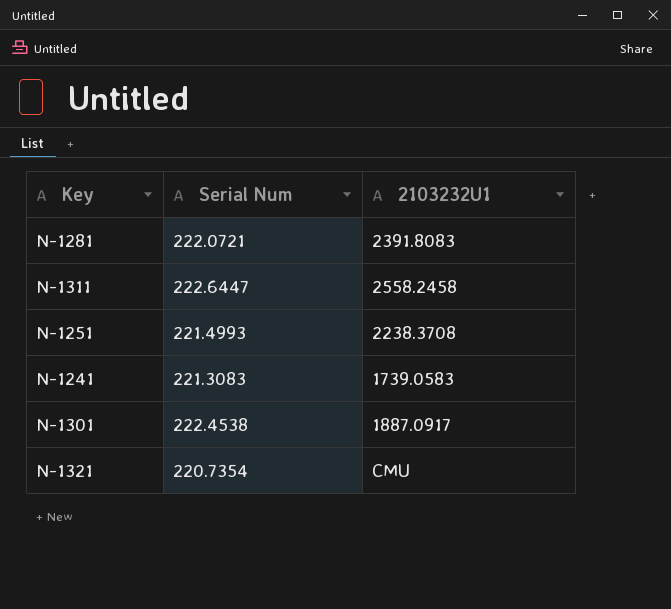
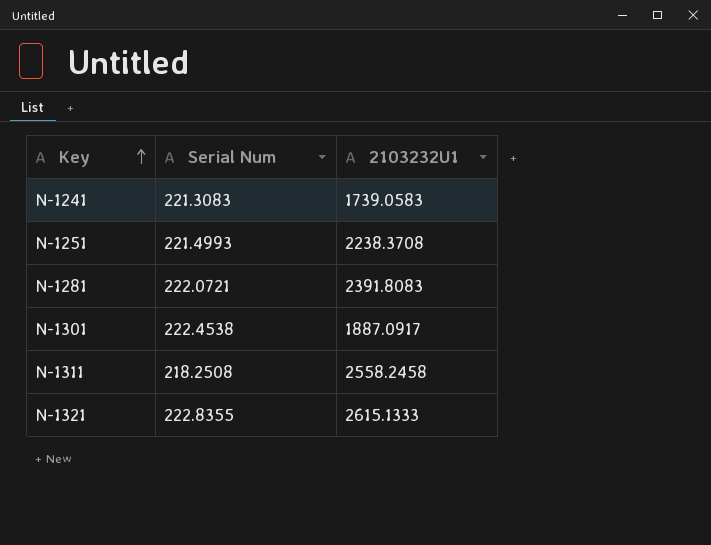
row order: none -> Key ascending
N-1311 | Serial Num: 222.6447 -> 218.2508
N-1321 | Serial Num: 220.7354 -> 222.8355
N-1321 | 2103232U1: CMU -> 2615.1333

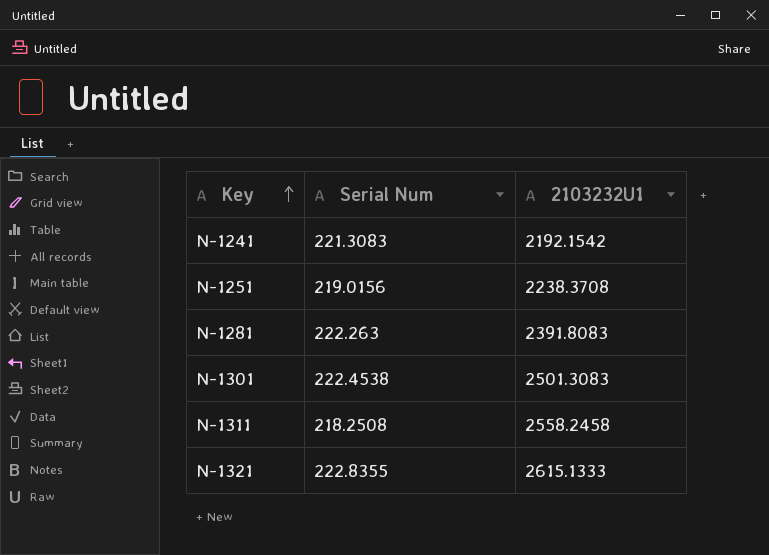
N-1241 | 2103232U1: 1739.0583 -> 2192.1542
N-1251 | Serial Num: 221.4993 -> 219.0156
N-1281 | Serial Num: 222.0721 -> 222.263
N-1301 | 2103232U1: 1887.0917 -> 2501.3083

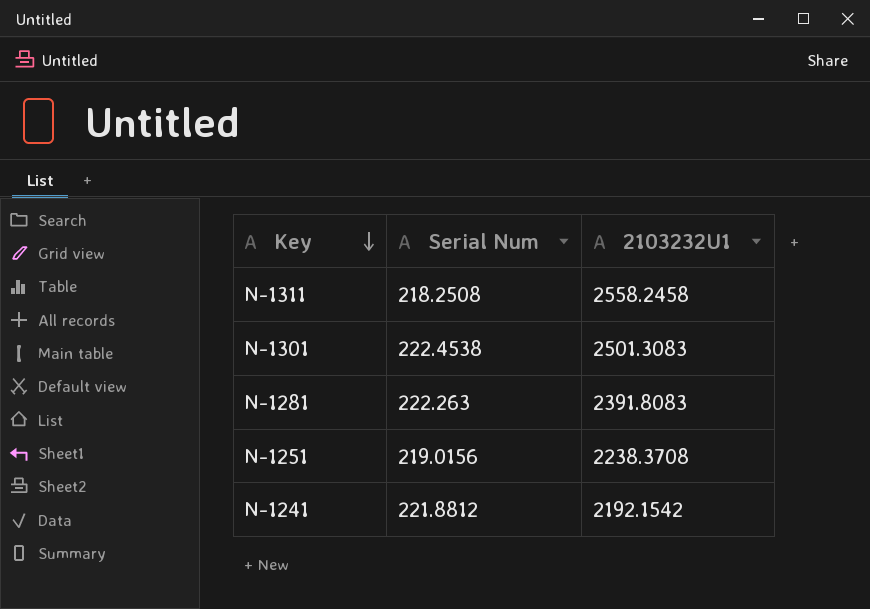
row order: Key ascending -> Key descending
row N-1321: 222.8355 | 2615.1333 -> none
N-1241 | Serial Num: 221.3083 -> 221.8812

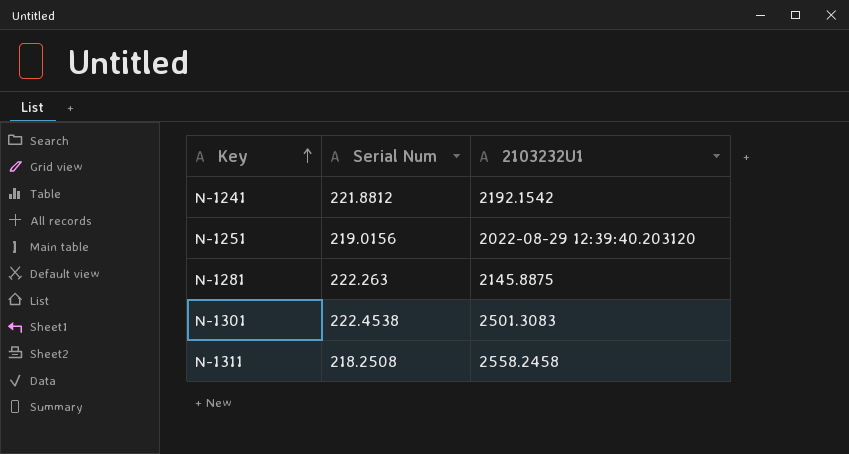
row order: Key descending -> Key ascending
N-1251 | 2103232U1: 2238.3708 -> 2022-08-29 12:39:40.203120
N-1281 | 2103232U1: 2391.8083 -> 2145.8875

